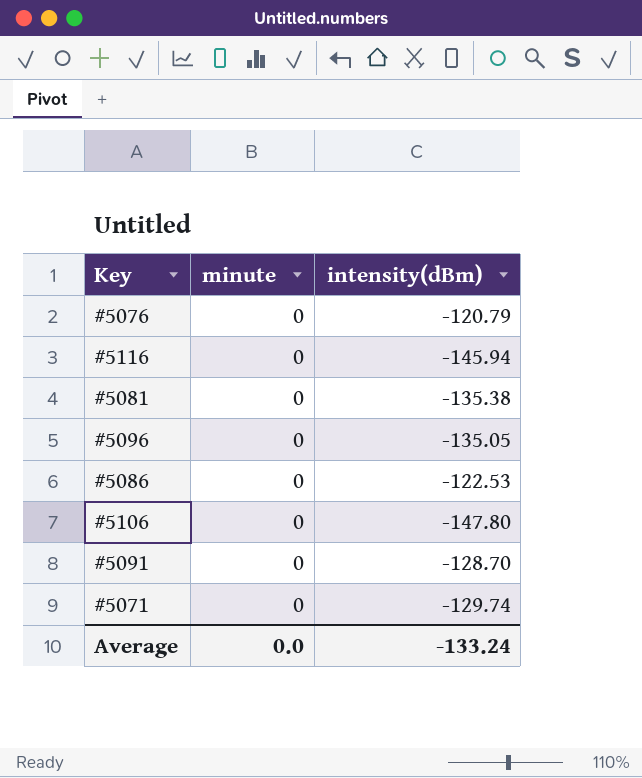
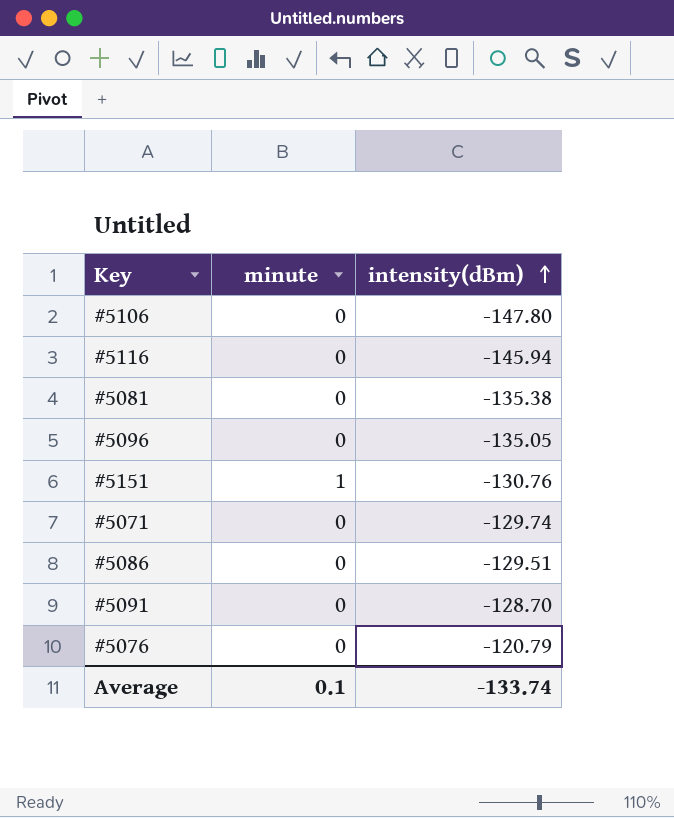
row order: none -> intensity(dBm) ascending
row #5151: none -> 1 | -130.76
#5086 | intensity(dBm): -122.53 -> -129.51
Average | minute: 0.0 -> 0.1
Average | intensity(dBm): -133.24 -> -133.74

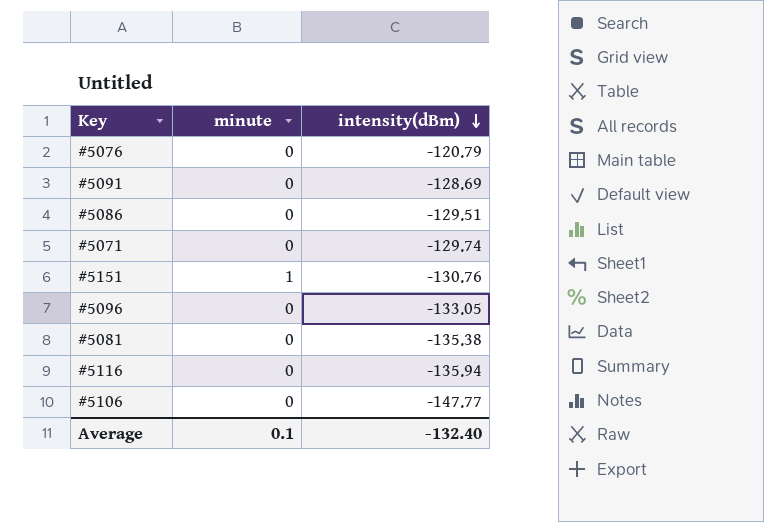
row order: intensity(dBm) ascending -> intensity(dBm) descending
#5091 | intensity(dBm): -128.70 -> -128.69
#5096 | intensity(dBm): -135.05 -> -133.05
#5116 | intensity(dBm): -145.94 -> -135.94
#5106 | intensity(dBm): -147.80 -> -147.77
Average | intensity(dBm): -133.74 -> -132.40

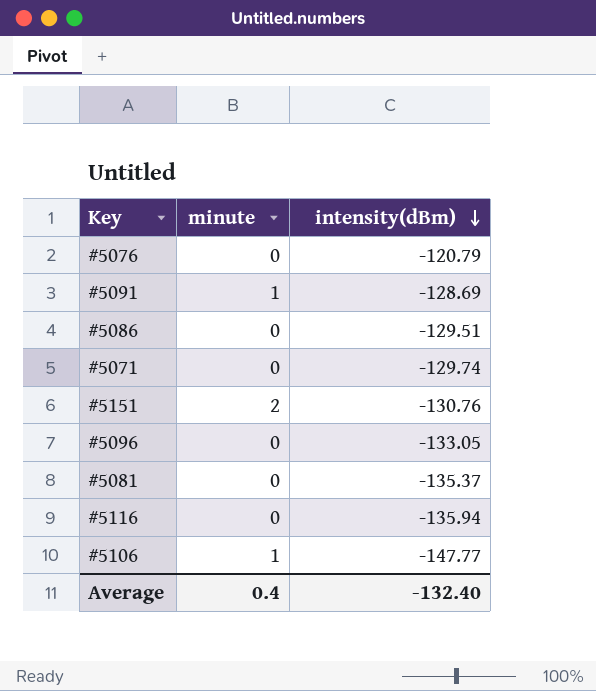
#5091 | minute: 0 -> 1
#5151 | minute: 1 -> 2
#5081 | intensity(dBm): -135.38 -> -135.37
#5106 | minute: 0 -> 1
Average | minute: 0.1 -> 0.4

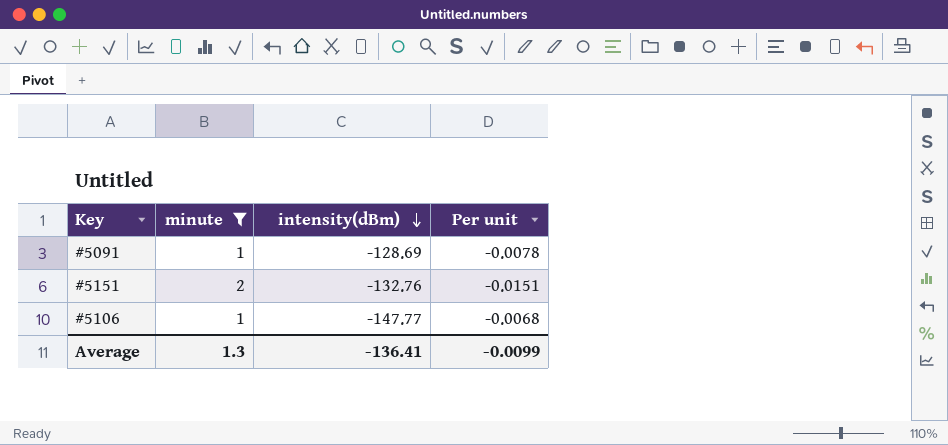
filter: none -> minute != 0
column Per unit | formula: none -> [minute] / [intensity(dBm)]
#5151 | intensity(dBm): -130.76 -> -132.76
Average | minute: 0.4 -> 1.3
Average | intensity(dBm): -132.40 -> -136.41

